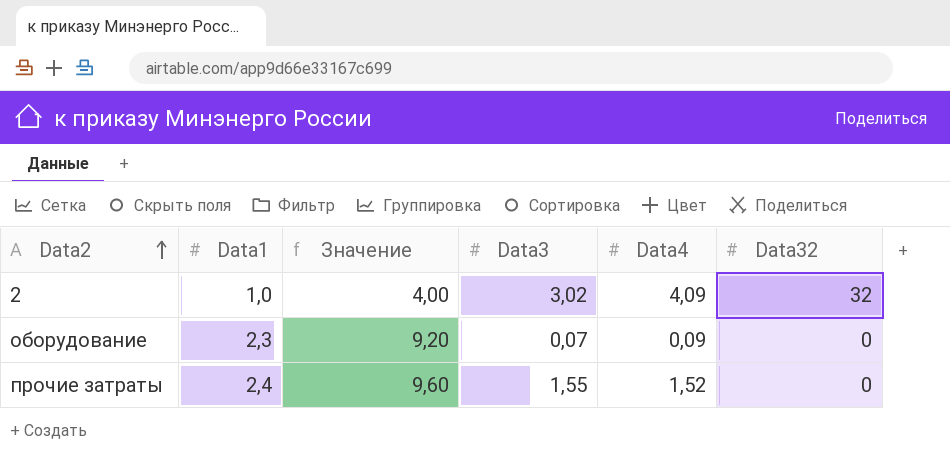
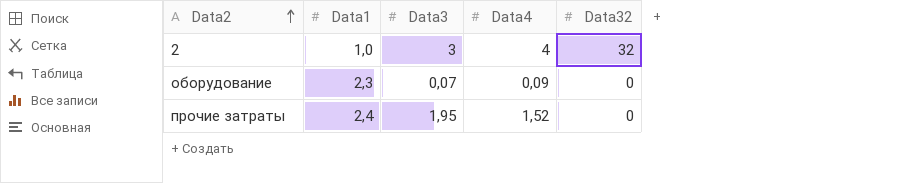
column Значение | formula: [Data1] * 4 -> none
2 | Data3: 3,02 -> 3
2 | Data4: 4,09 -> 4
прочие затраты | Data3: 1,55 -> 1,95

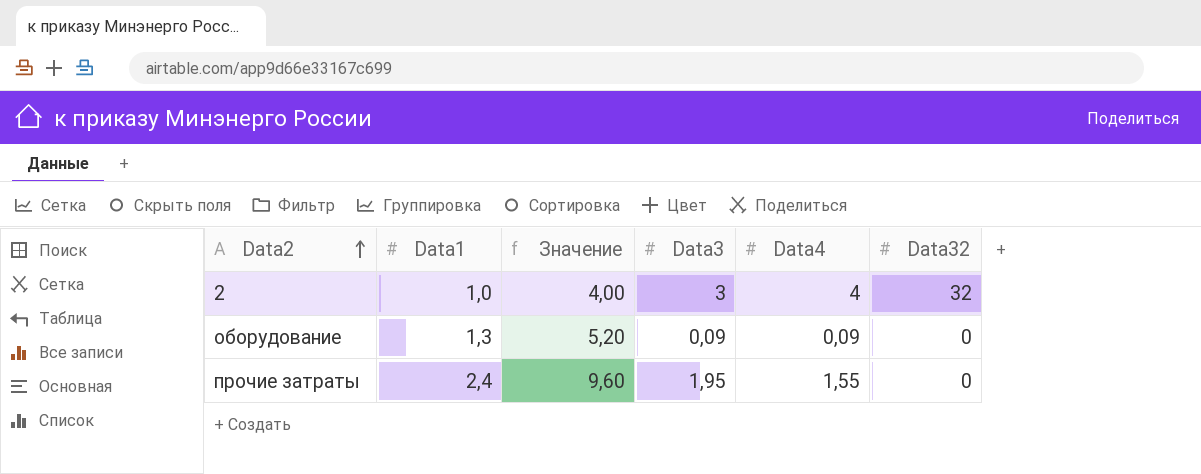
column Значение | formula: none -> [Data1] * 4
оборудование | Data1: 2,3 -> 1,3
оборудование | Data3: 0,07 -> 0,09
прочие затраты | Data4: 1,52 -> 1,55

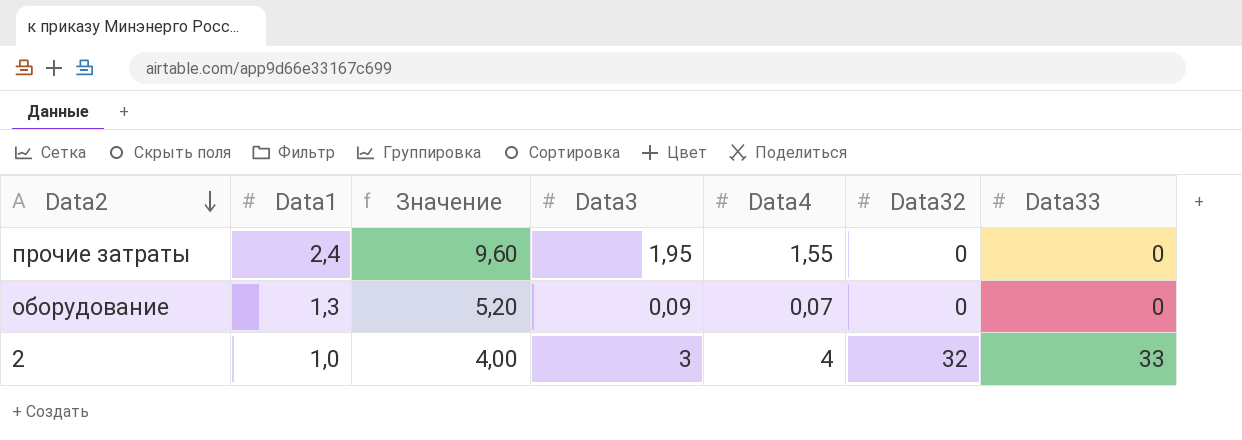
row order: Data2 ascending -> Data2 descending
column Data33 | position: none -> 7
оборудование | Data4: 0,09 -> 0,07

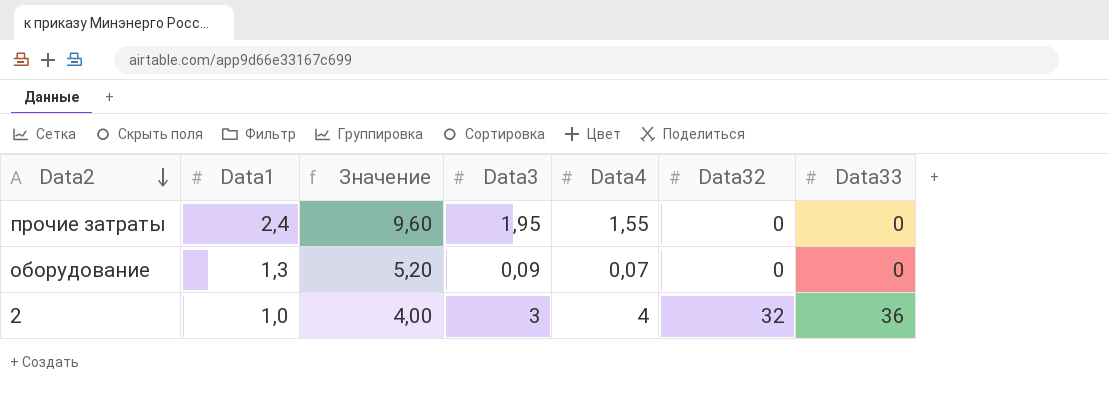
2 | Data33: 33 -> 36

